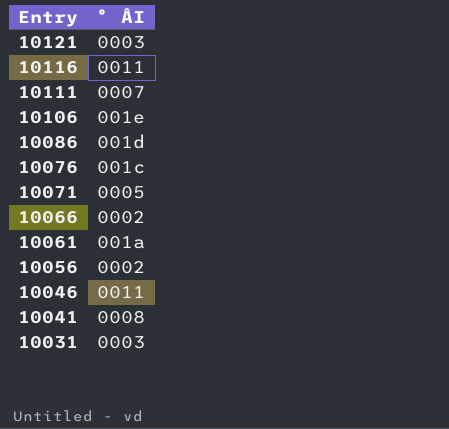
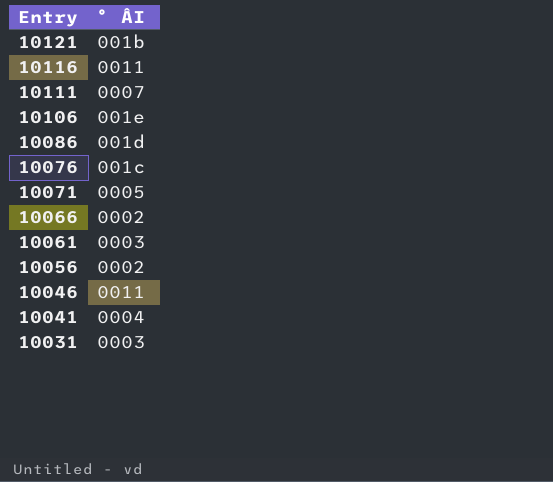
10121 | ° ÂI: 0003 -> 001b
10061 | ° ÂI: 001a -> 0003
10041 | ° ÂI: 0008 -> 0004

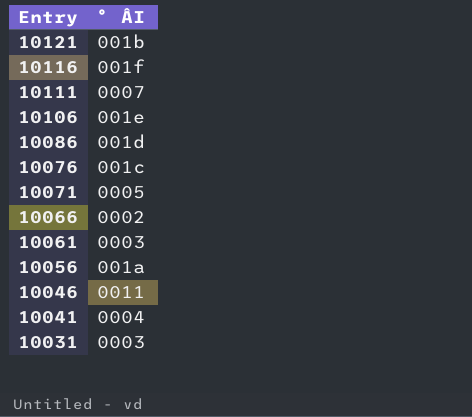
10116 | ° ÂI: 0011 -> 001f
10056 | ° ÂI: 0002 -> 001a

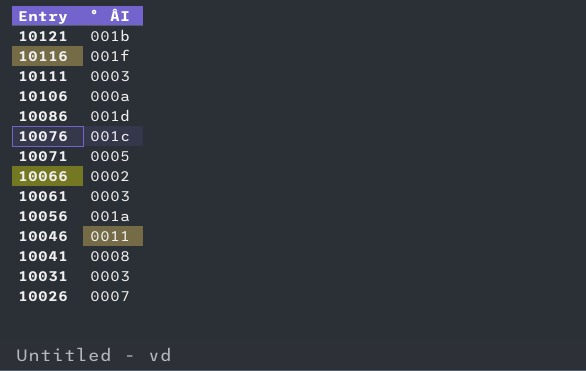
10111 | ° ÂI: 0007 -> 0003
10106 | ° ÂI: 001e -> 000a
10041 | ° ÂI: 0004 -> 0008
row 10026: none -> 0007

